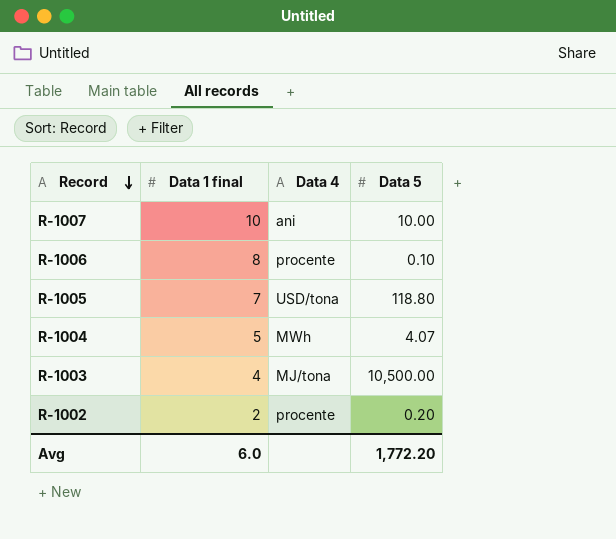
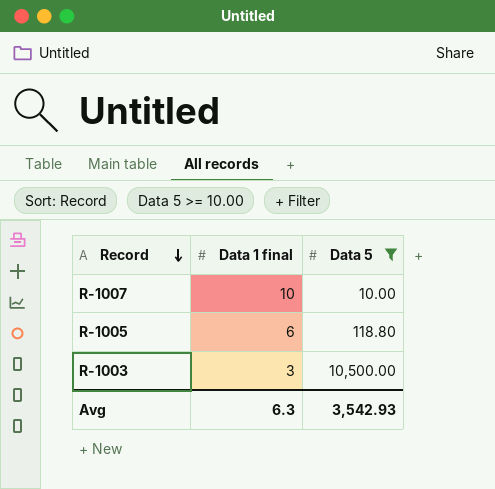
filter: none -> Data 5 >= 10.00
column Data 4 | position: 3 -> none
R-1005 | Data 1 final: 7 -> 6
R-1003 | Data 1 final: 4 -> 3
Avg | Data 1 final: 6.0 -> 6.3
Avg | Data 5: 1,772.20 -> 3,542.93

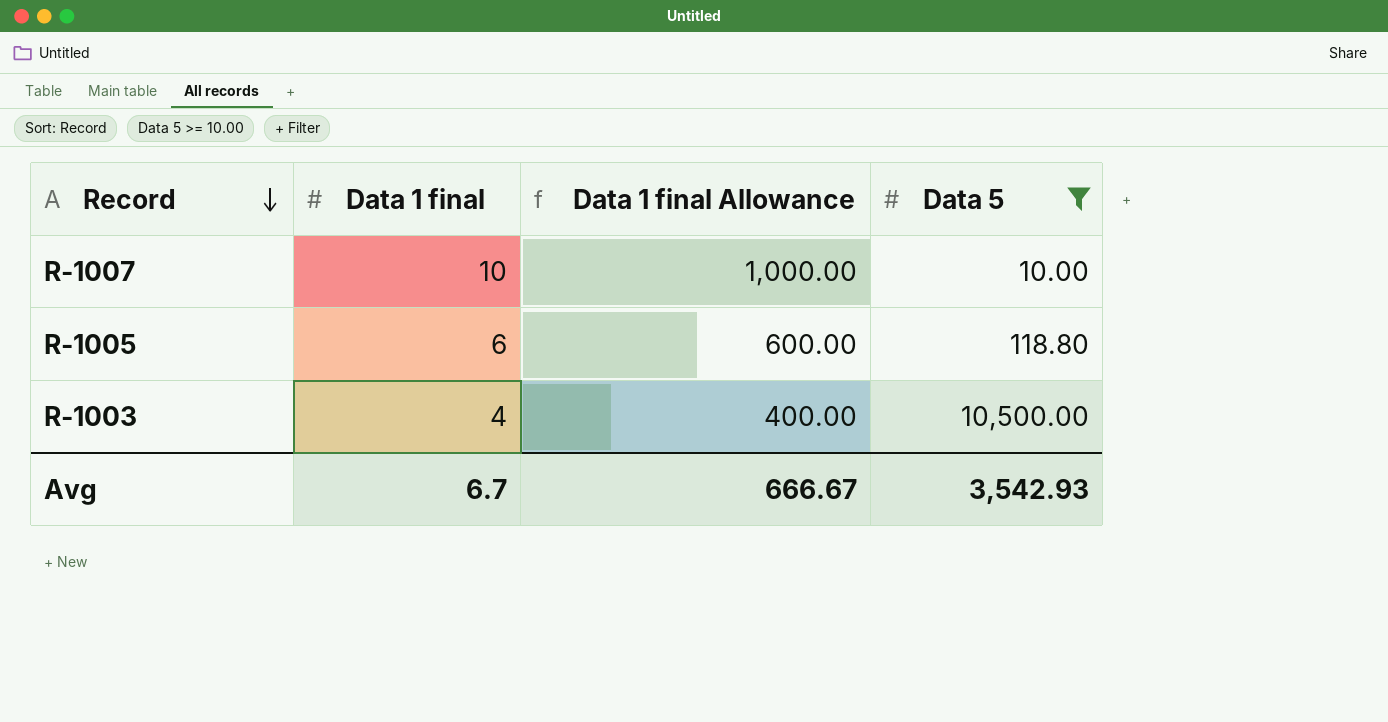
column Data 1 final Allowance | formula: none -> [Data 1 final] * 100
R-1003 | Data 1 final: 3 -> 4
Avg | Data 1 final: 6.3 -> 6.7

